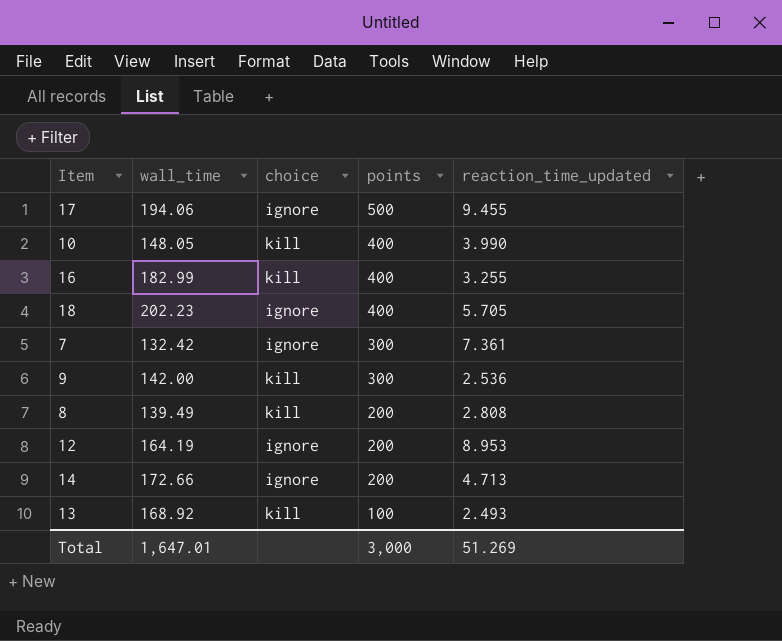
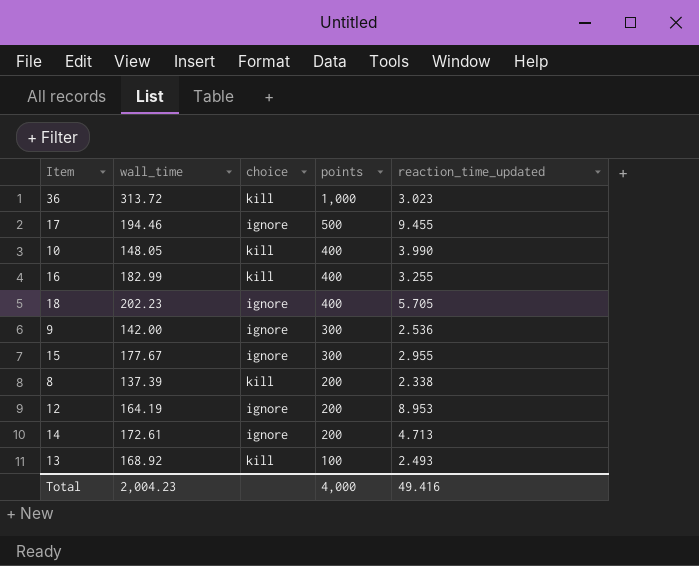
row 7: 132.42 | ignore | 300 | 7.361 -> none
row 36: none -> 313.72 | kill | 1,000 | 3.023
17 | wall_time: 194.06 -> 194.46
9 | choice: kill -> ignore
row 15: none -> 177.67 | ignore | 300 | 2.955
8 | wall_time: 139.49 -> 137.39
8 | reaction_time_updated: 2.808 -> 2.338
14 | wall_time: 172.66 -> 172.61
Total | wall_time: 1,647.01 -> 2,004.23
Total | points: 3,000 -> 4,000
Total | reaction_time_updated: 51.269 -> 49.416

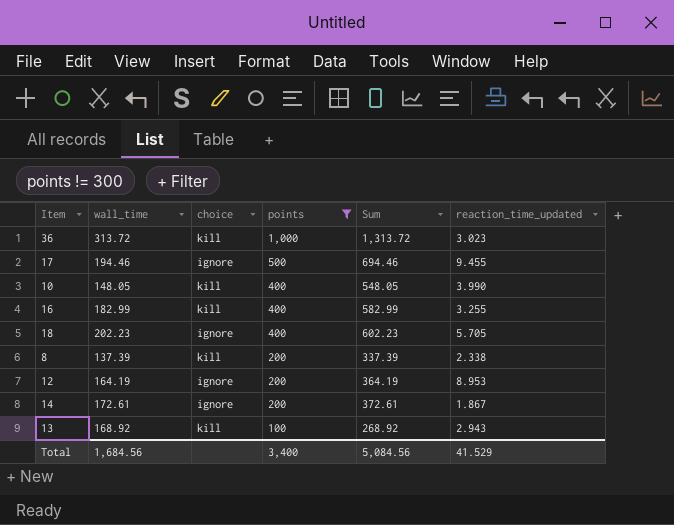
filter: none -> points != 300
column Sum | formula: none -> [wall_time] + [points]
14 | reaction_time_updated: 4.713 -> 1.867
13 | reaction_time_updated: 2.493 -> 2.943
Total | wall_time: 2,004.23 -> 1,684.56
Total | points: 4,000 -> 3,400
Total | reaction_time_updated: 49.416 -> 41.529

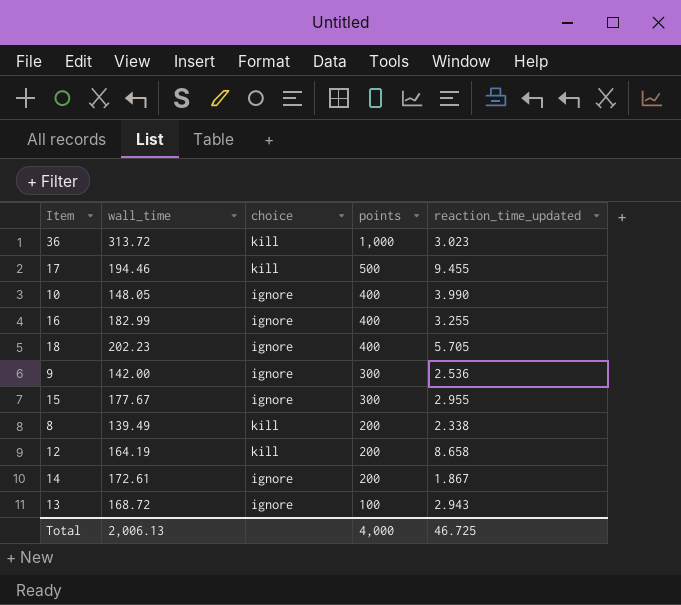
filter: points != 300 -> none
column Sum | formula: [wall_time] + [points] -> none
17 | choice: ignore -> kill
10 | choice: kill -> ignore
16 | choice: kill -> ignore
8 | wall_time: 137.39 -> 139.49
12 | choice: ignore -> kill
12 | reaction_time_updated: 8.953 -> 8.658
13 | wall_time: 168.92 -> 168.72
13 | choice: kill -> ignore
Total | wall_time: 1,684.56 -> 2,006.13
Total | points: 3,400 -> 4,000
Total | reaction_time_updated: 41.529 -> 46.725

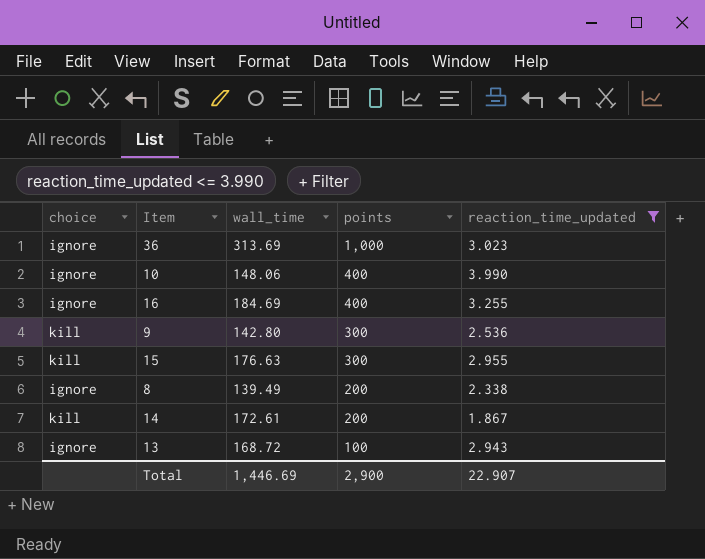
filter: none -> reaction_time_updated <= 3.990
column choice | position: 3 -> 1
36 | choice: kill -> ignore
36 | wall_time: 313.72 -> 313.69
10 | wall_time: 148.05 -> 148.06
16 | wall_time: 182.99 -> 184.69
9 | choice: ignore -> kill
9 | wall_time: 142.00 -> 142.80
15 | choice: ignore -> kill
15 | wall_time: 177.67 -> 176.63
8 | choice: kill -> ignore
14 | choice: ignore -> kill
Total | wall_time: 2,006.13 -> 1,446.69
Total | points: 4,000 -> 2,900
Total | reaction_time_updated: 46.725 -> 22.907

